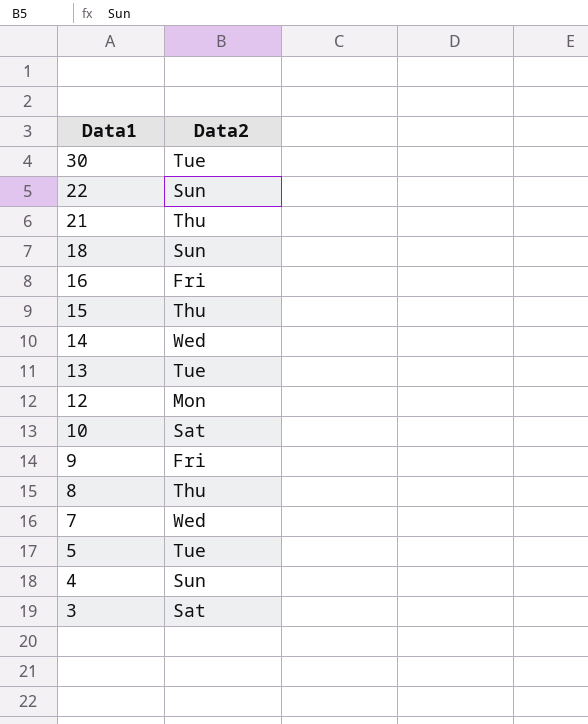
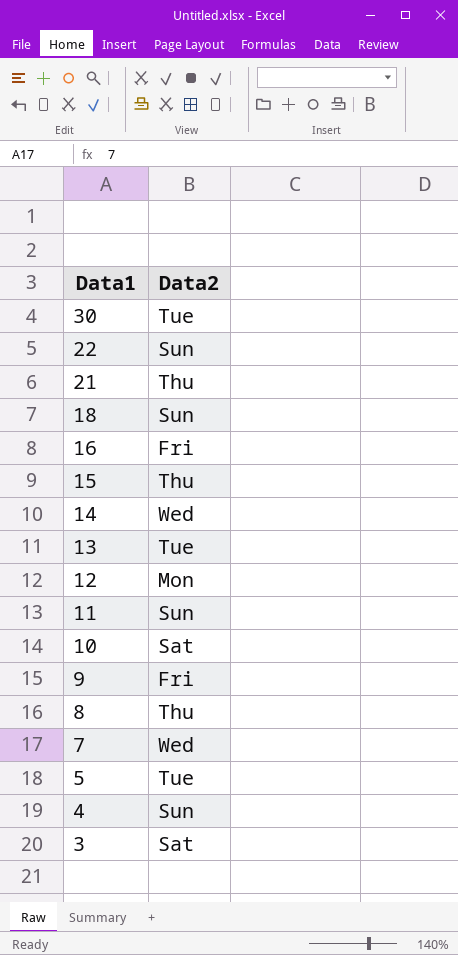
row 11: none -> Sun

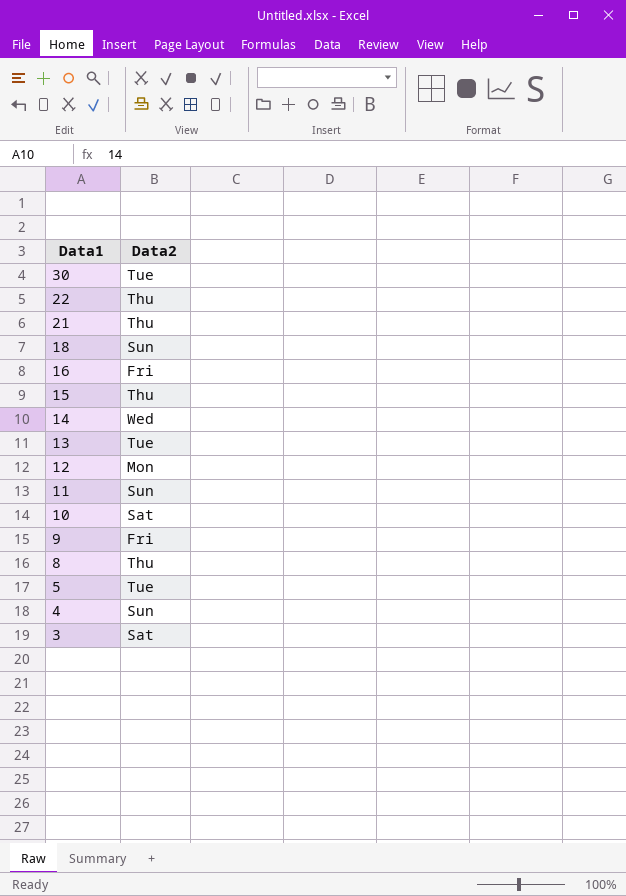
row 7: Wed -> none
22 | Data2: Sun -> Thu

